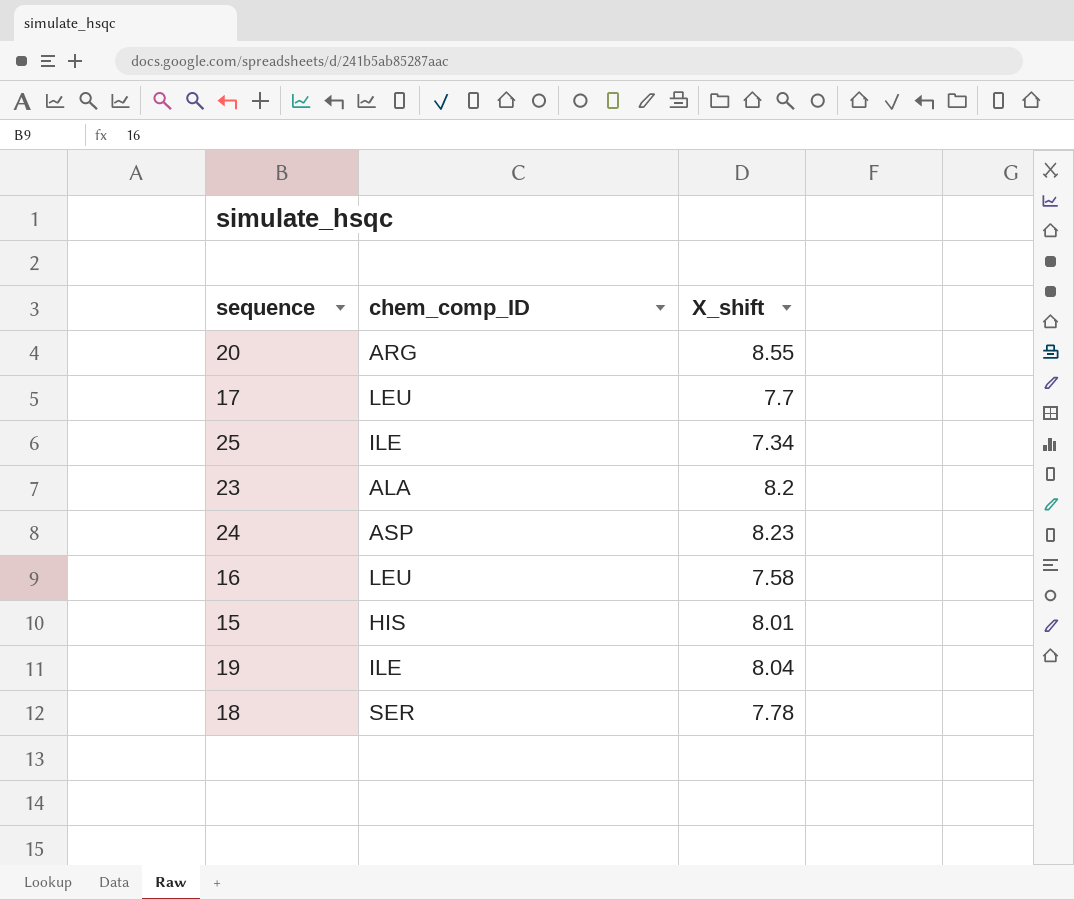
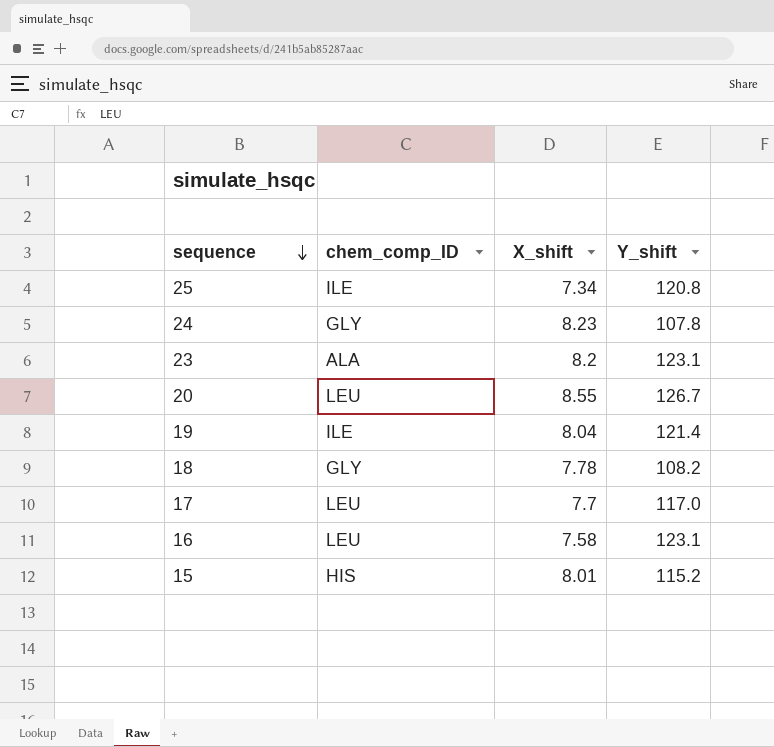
row order: none -> sequence descending
column Y_shift | position: none -> 4
24 | chem_comp_ID: ASP -> GLY
20 | chem_comp_ID: ARG -> LEU
18 | chem_comp_ID: SER -> GLY

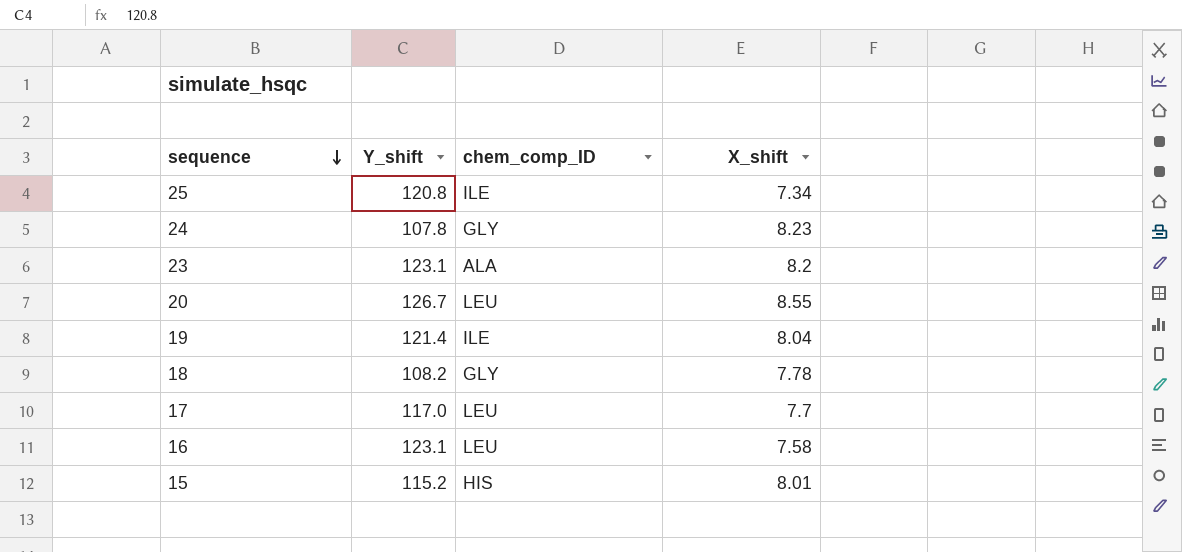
column Y_shift | position: 4 -> 2

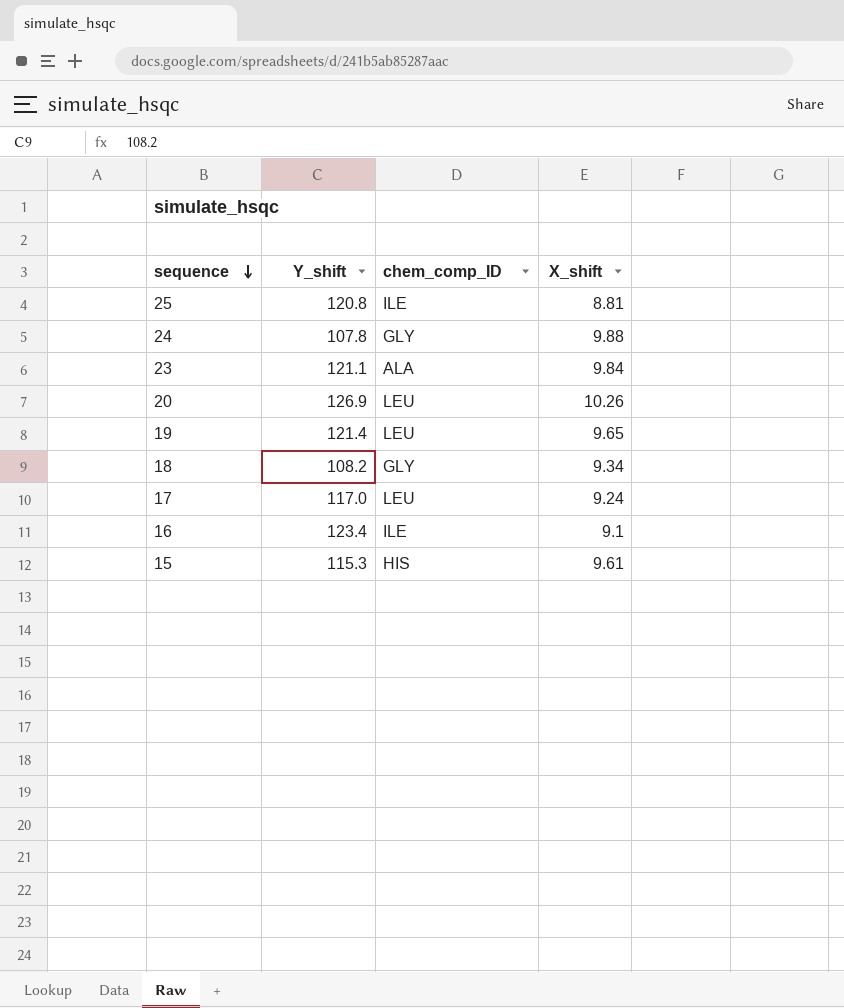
25 | X_shift: 7.34 -> 8.81
24 | X_shift: 8.23 -> 9.88
23 | Y_shift: 123.1 -> 121.1
23 | X_shift: 8.2 -> 9.84
20 | Y_shift: 126.7 -> 126.9
20 | X_shift: 8.55 -> 10.26
19 | chem_comp_ID: ILE -> LEU
19 | X_shift: 8.04 -> 9.65
18 | X_shift: 7.78 -> 9.34
17 | X_shift: 7.7 -> 9.24
16 | Y_shift: 123.1 -> 123.4
16 | chem_comp_ID: LEU -> ILE
16 | X_shift: 7.58 -> 9.1
15 | Y_shift: 115.2 -> 115.3
15 | X_shift: 8.01 -> 9.61

